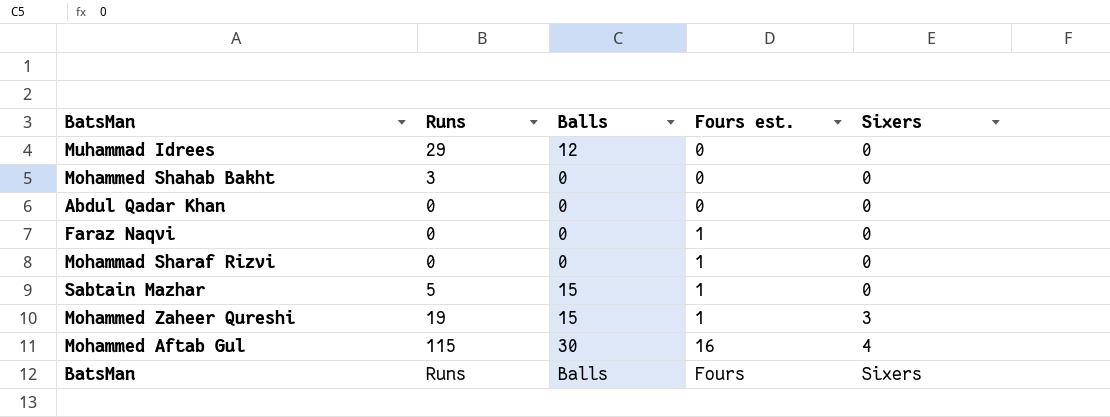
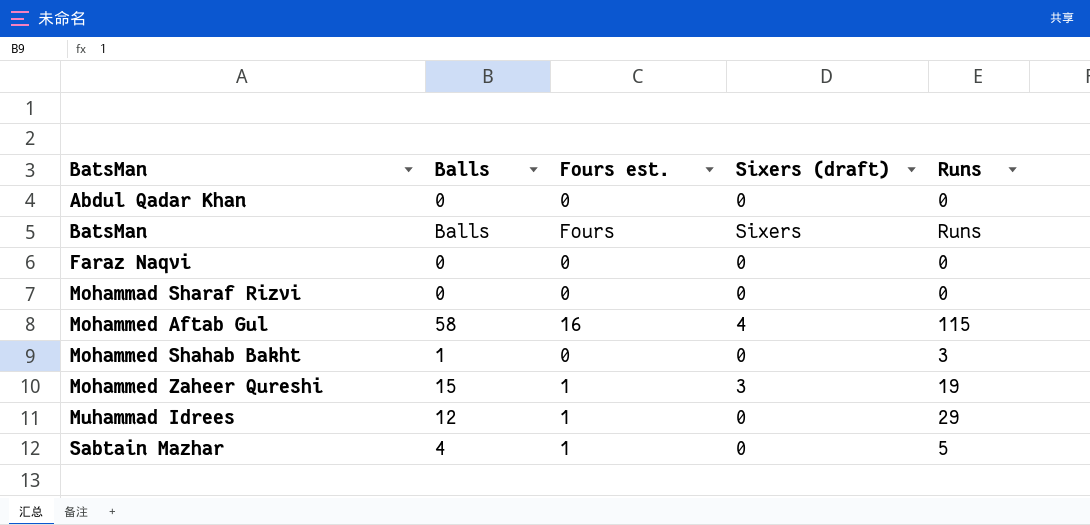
row order: Fours est. ascending -> BatsMan ascending
column name: Sixers -> Sixers (draft)
column Runs | position: 2 -> 5
Faraz Naqvi | Fours est.: 1 -> 0
Mohammad Sharaf Rizvi | Fours est.: 1 -> 0
Mohammed Aftab Gul | Balls: 30 -> 58
Mohammed Shahab Bakht | Balls: 0 -> 1
Muhammad Idrees | Fours est.: 0 -> 1
Sabtain Mazhar | Balls: 15 -> 4

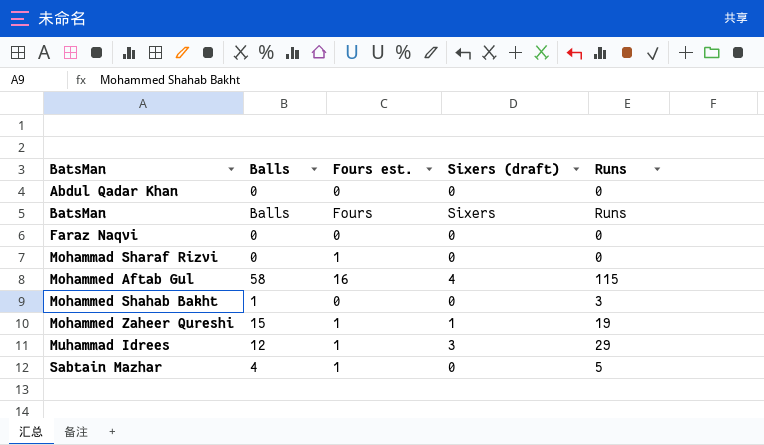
Mohammad Sharaf Rizvi | Fours est.: 0 -> 1
Mohammed Zaheer Qureshi | Sixers (draft): 3 -> 1
Muhammad Idrees | Sixers (draft): 0 -> 3

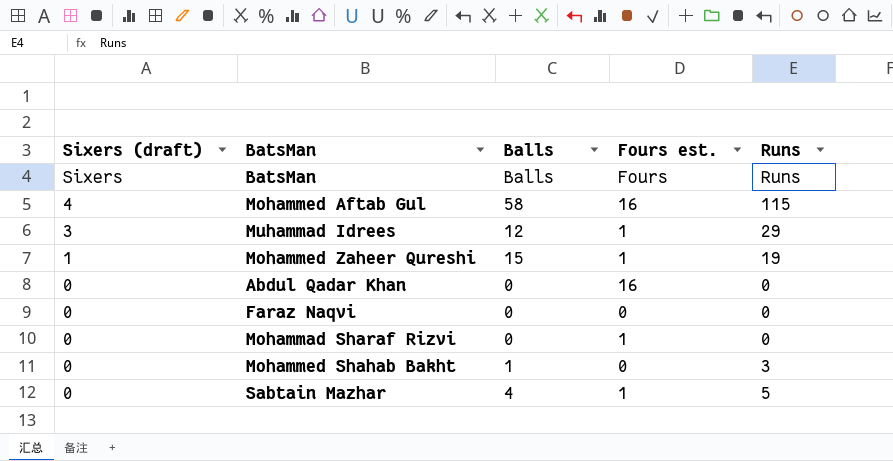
row order: BatsMan ascending -> Sixers (draft) descending
column Sixers (draft) | position: 4 -> 1
Abdul Qadar Khan | Fours est.: 0 -> 16

